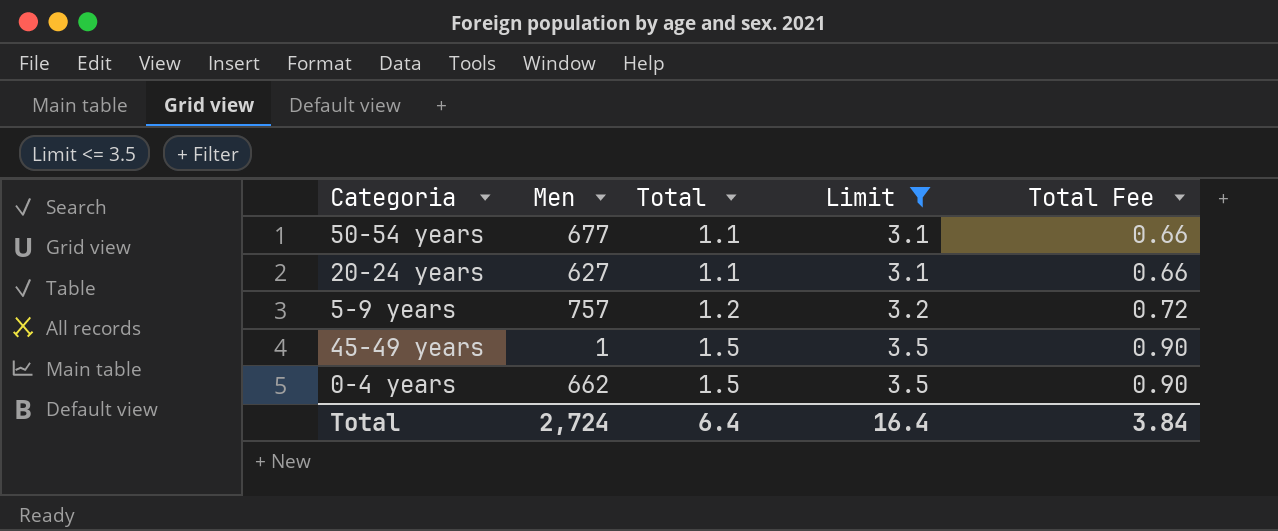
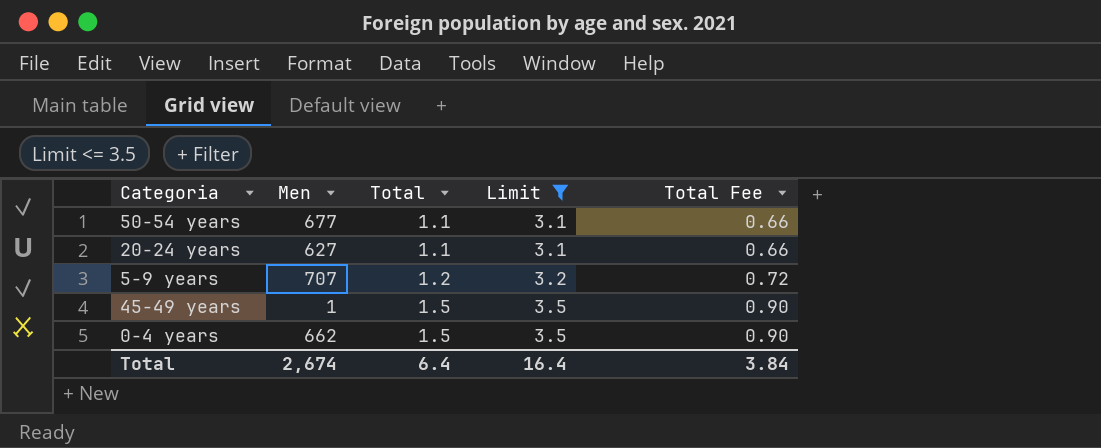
5-9 years | Men: 757 -> 707
Total | Men: 2,724 -> 2,674

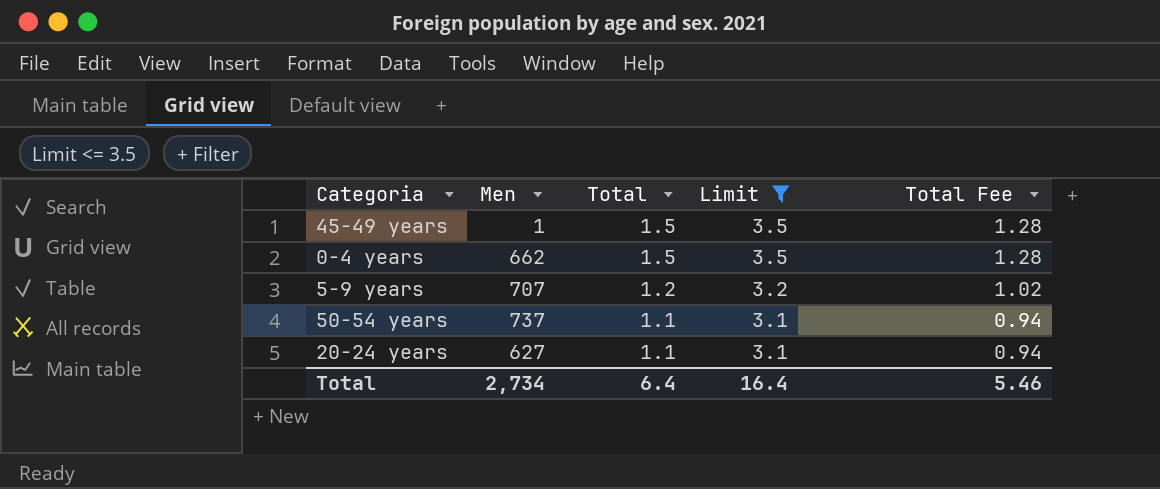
row order: Total ascending -> Total descending
column Total Fee | formula: [Total] * 0.6 -> [Total] * 0.85
50-54 years | Men: 677 -> 737
Total | Men: 2,674 -> 2,734
Total | Total Fee: 3.84 -> 5.46

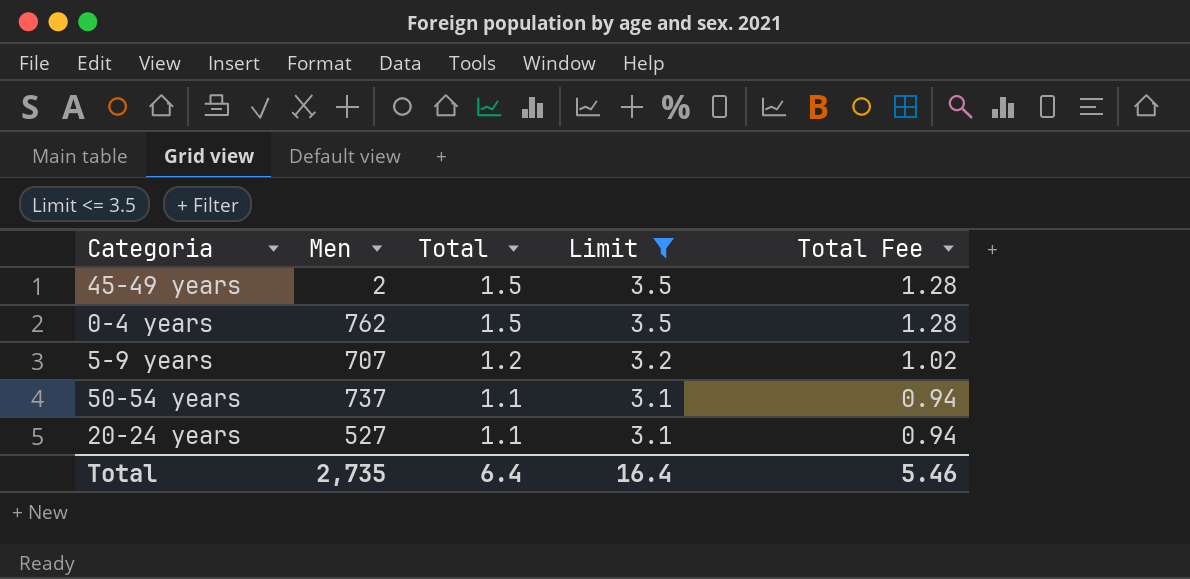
45-49 years | Men: 1 -> 2
0-4 years | Men: 662 -> 762
20-24 years | Men: 627 -> 527
Total | Men: 2,734 -> 2,735

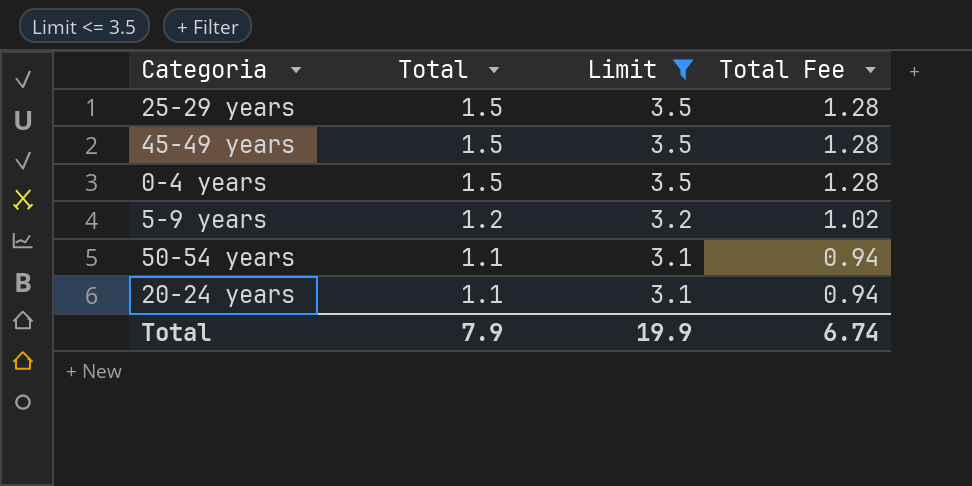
column Men | position: 2 -> none
row 25-29 years: none -> 1.5 | 3.5 | 1.28
Total | Total: 6.4 -> 7.9
Total | Limit: 16.4 -> 19.9
Total | Total Fee: 5.46 -> 6.74

